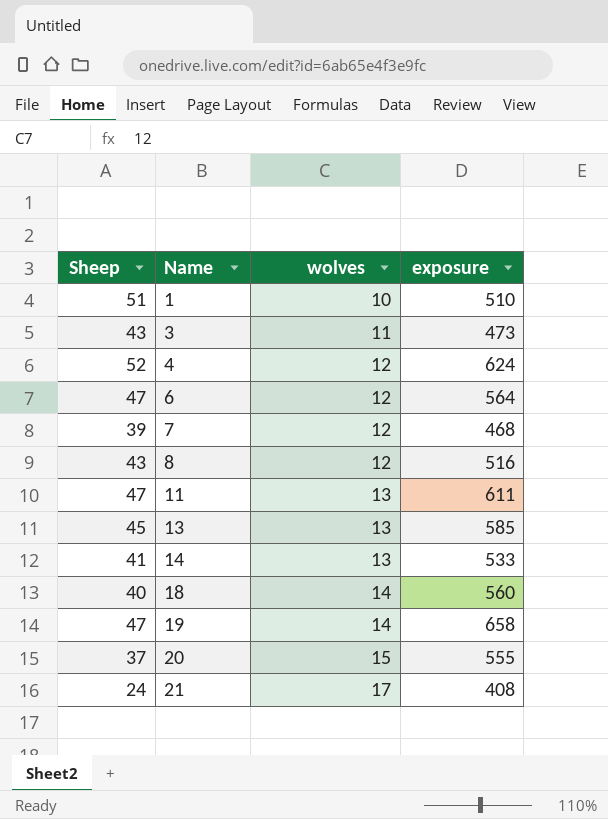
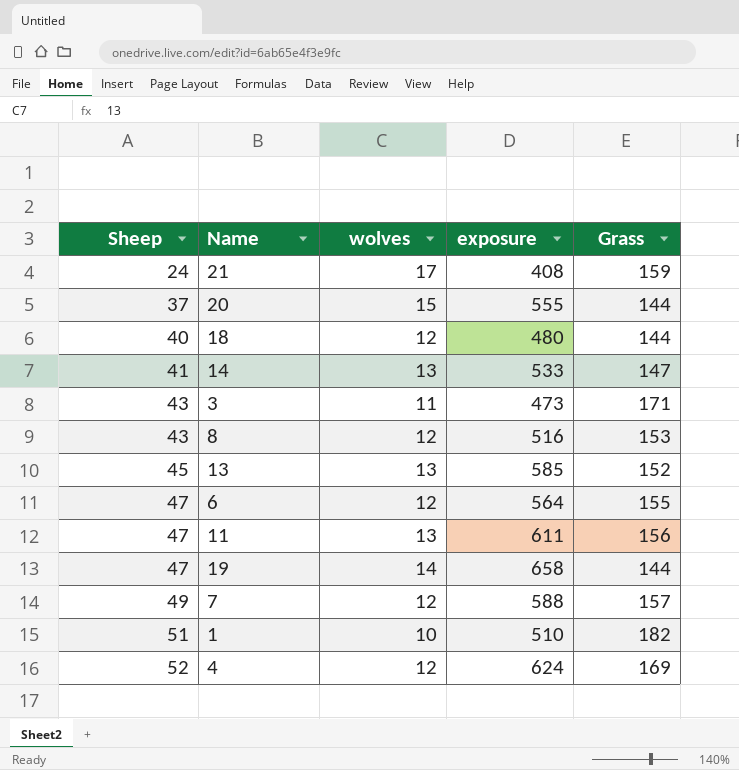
row order: Name ascending -> Sheep ascending
column Grass | position: none -> 5
18 | wolves: 14 -> 12
18 | exposure: 560 -> 480
7 | Sheep: 39 -> 49
7 | exposure: 468 -> 588

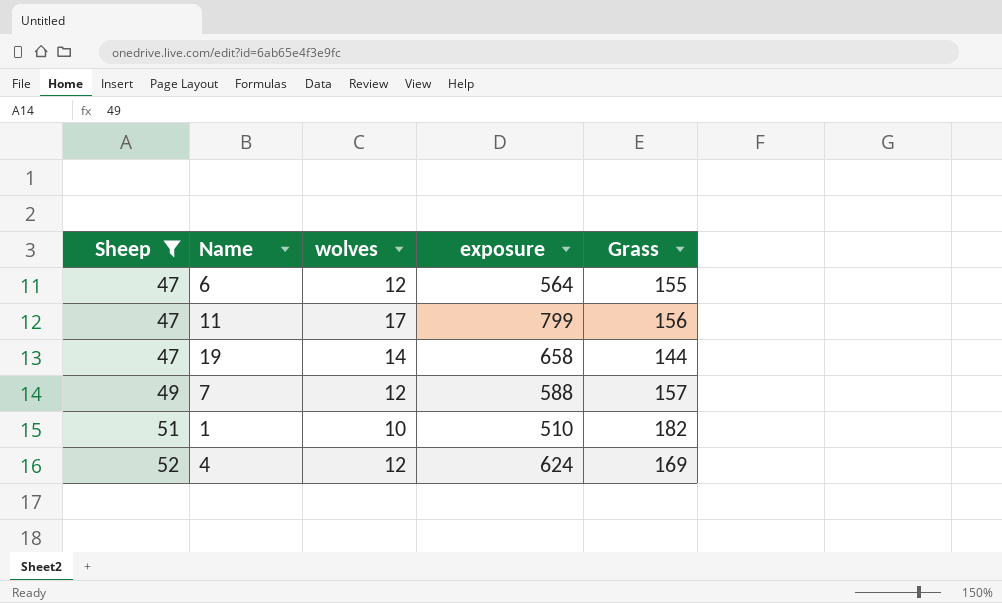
filter: none -> Sheep >= 47
11 | wolves: 13 -> 17
11 | exposure: 611 -> 799

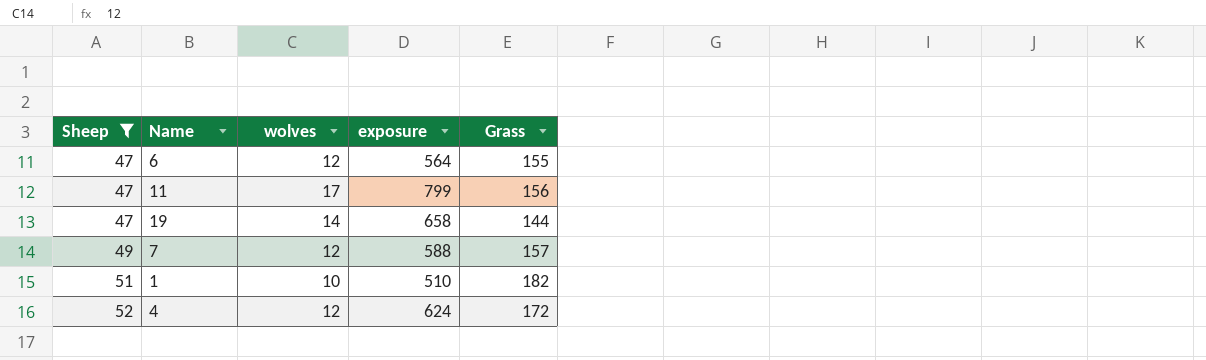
4 | Grass: 169 -> 172

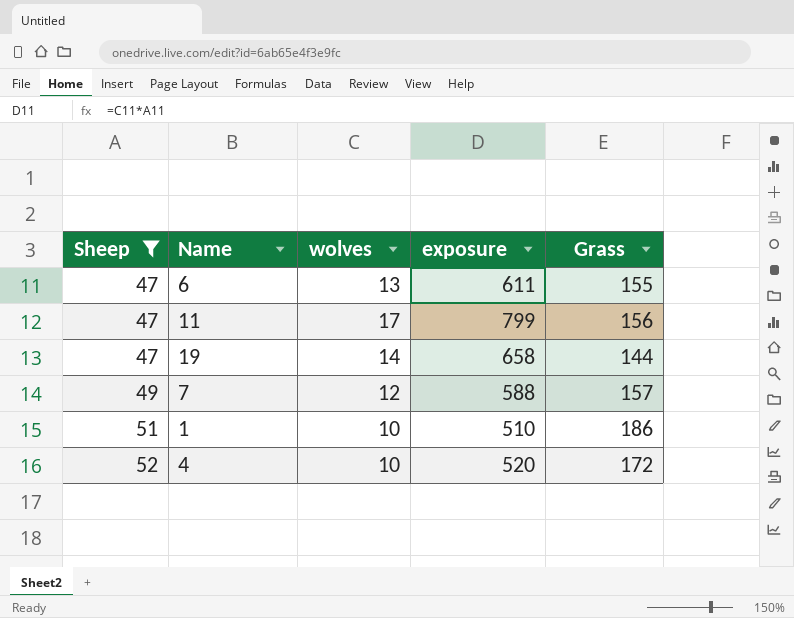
6 | wolves: 12 -> 13
6 | exposure: 564 -> 611
1 | Grass: 182 -> 186
4 | wolves: 12 -> 10
4 | exposure: 624 -> 520

